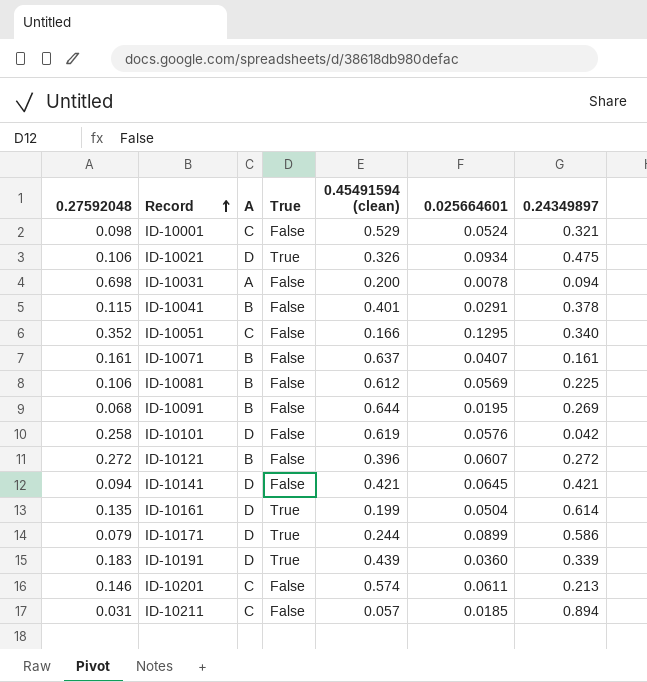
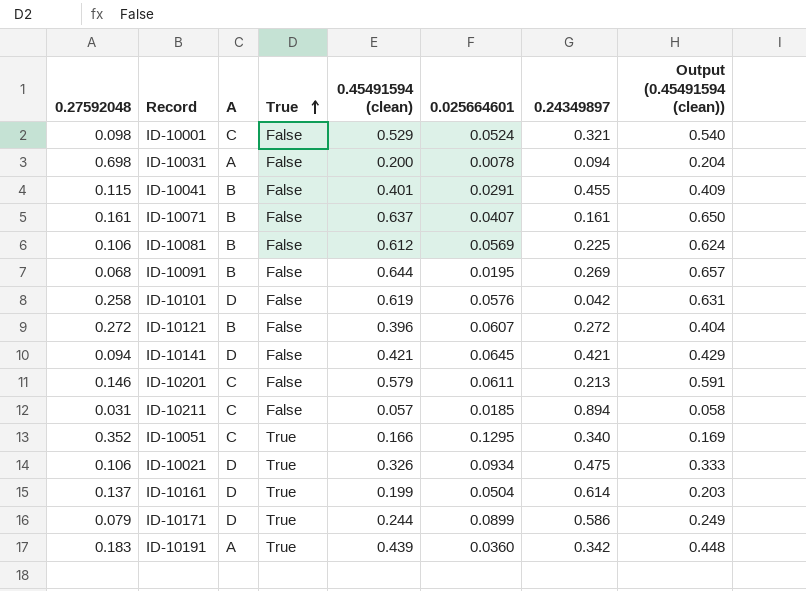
row order: Record ascending -> True ascending
column Output (0.45491594 (clean)) | formula: none -> [0.45491594 (clean)] * 1.02
ID-10041 | 0.24349897: 0.378 -> 0.455
ID-10201 | 0.45491594 (clean): 0.574 -> 0.579
ID-10051 | True: False -> True
ID-10161 | 0.27592048: 0.135 -> 0.137
ID-10191 | A: D -> A
ID-10191 | 0.24349897: 0.339 -> 0.342

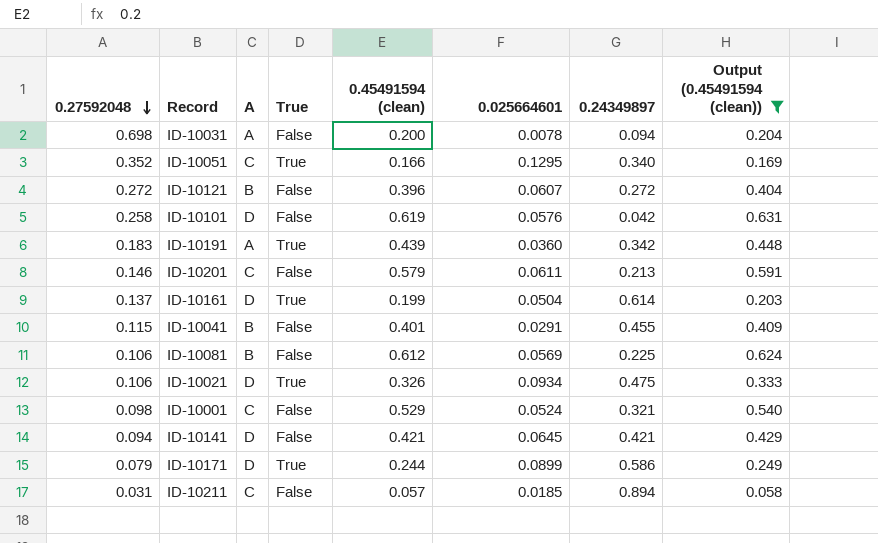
filter: none -> Output (0.45491594 (clean)) <= 0.631
row order: True ascending -> 0.27592048 descending

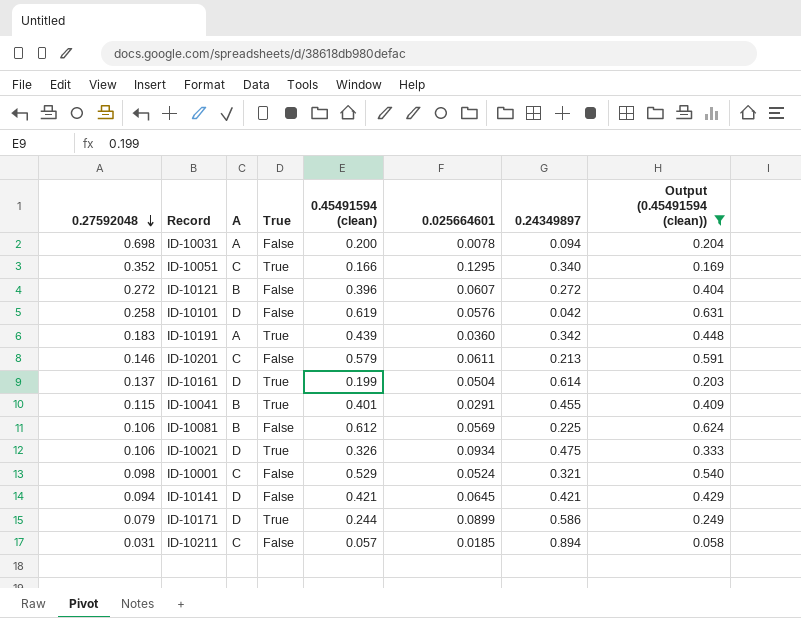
ID-10041 | True: False -> True

